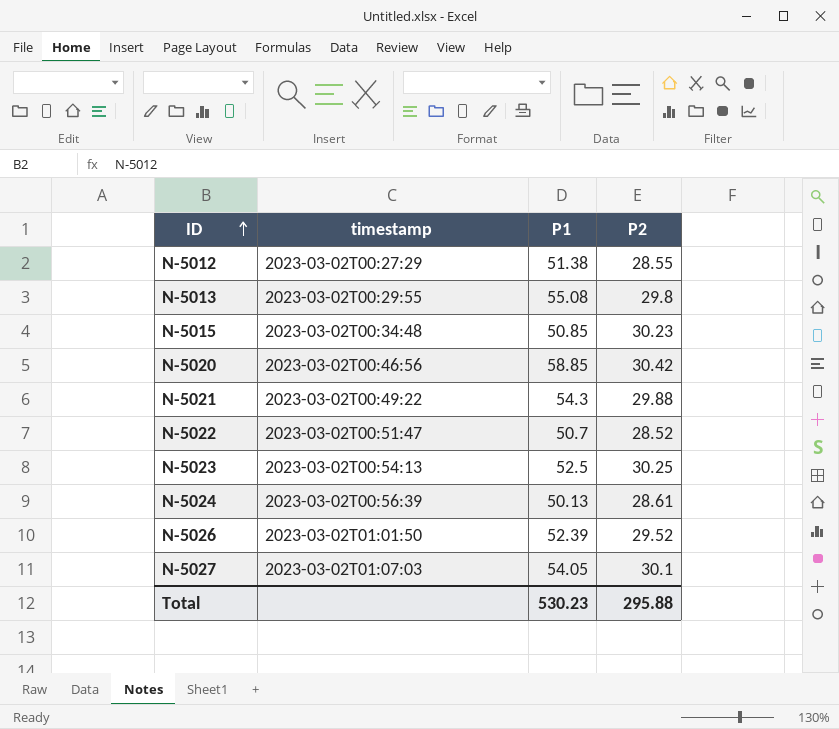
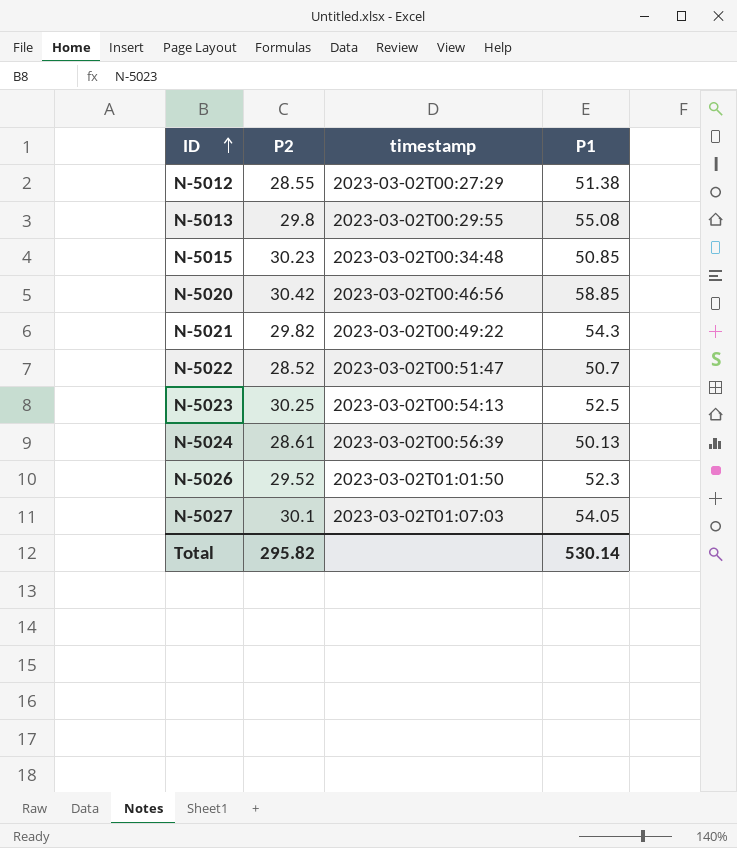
column P2 | position: 4 -> 2
N-5021 | P2: 29.88 -> 29.82
N-5026 | P1: 52.39 -> 52.3
Total | P2: 295.88 -> 295.82
Total | P1: 530.23 -> 530.14

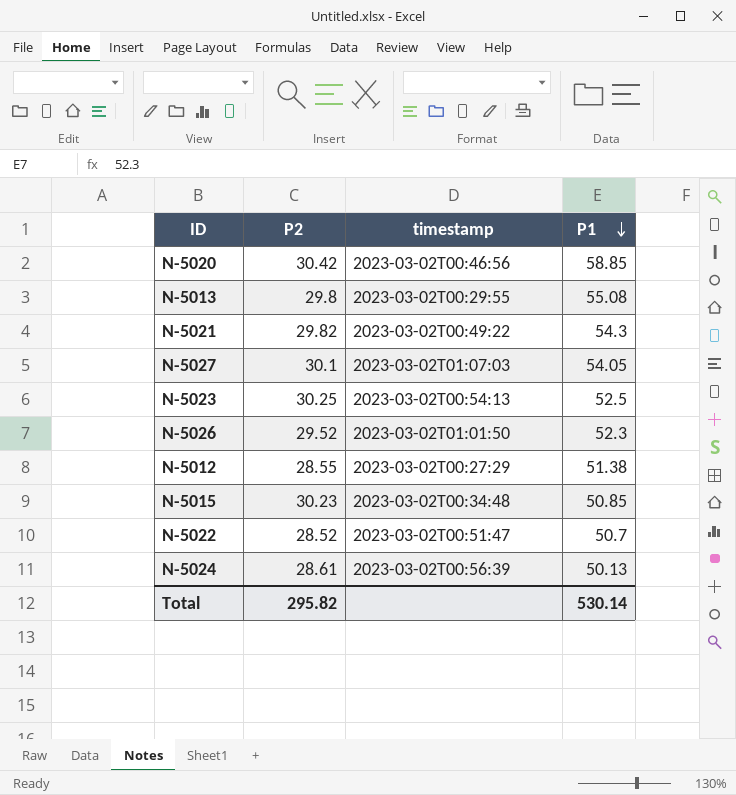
row order: ID ascending -> P1 descending

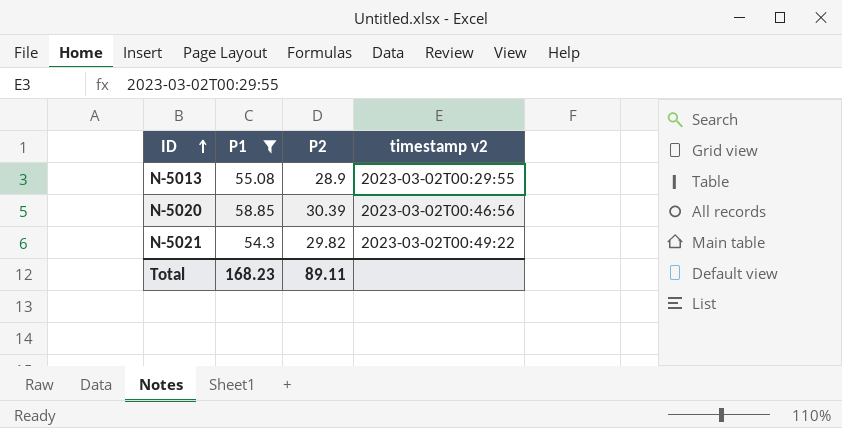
filter: none -> P1 >= 54.3
row order: P1 descending -> ID ascending
column P1 | position: 4 -> 2
column name: timestamp -> timestamp v2
N-5013 | P2: 29.8 -> 28.9
N-5020 | P2: 30.42 -> 30.39
Total | P1: 530.14 -> 168.23
Total | P2: 295.82 -> 89.11

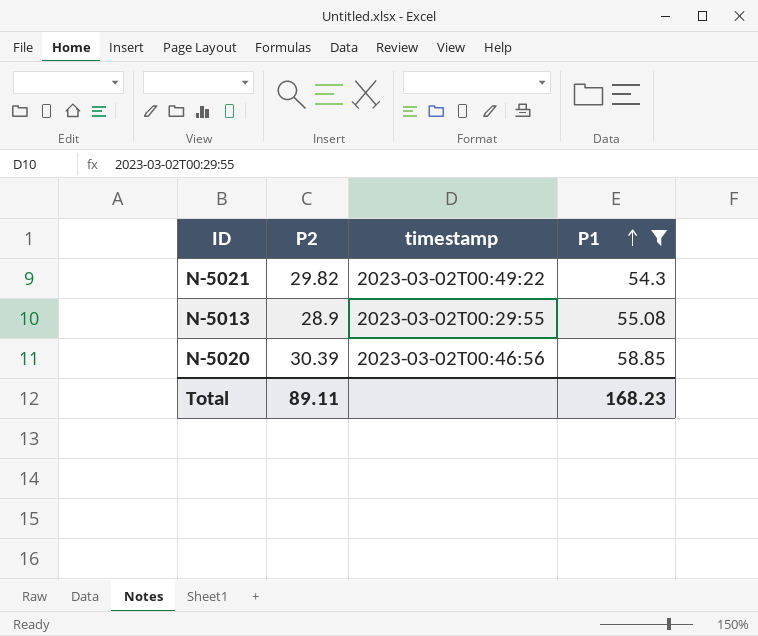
row order: ID ascending -> P1 ascending
column name: timestamp v2 -> timestamp
column P1 | position: 2 -> 4

